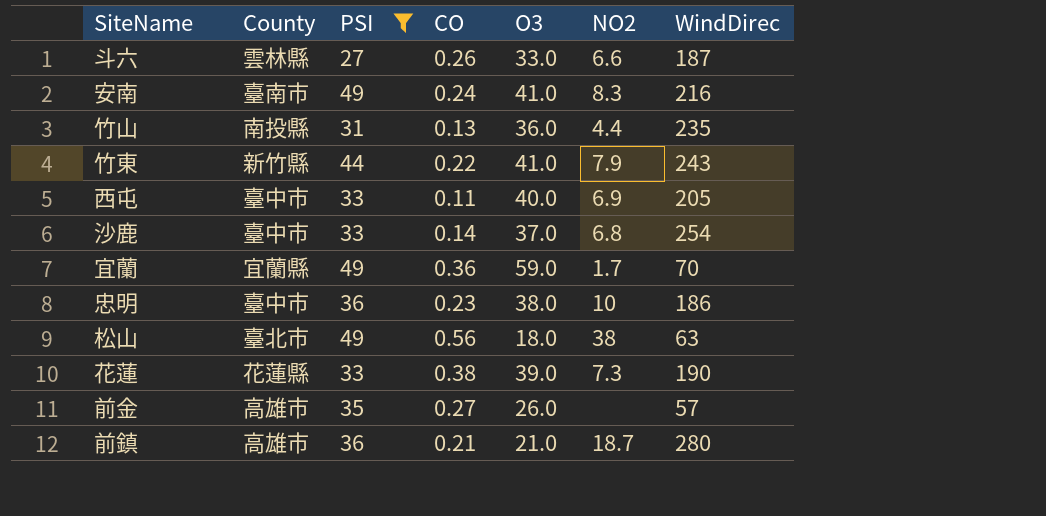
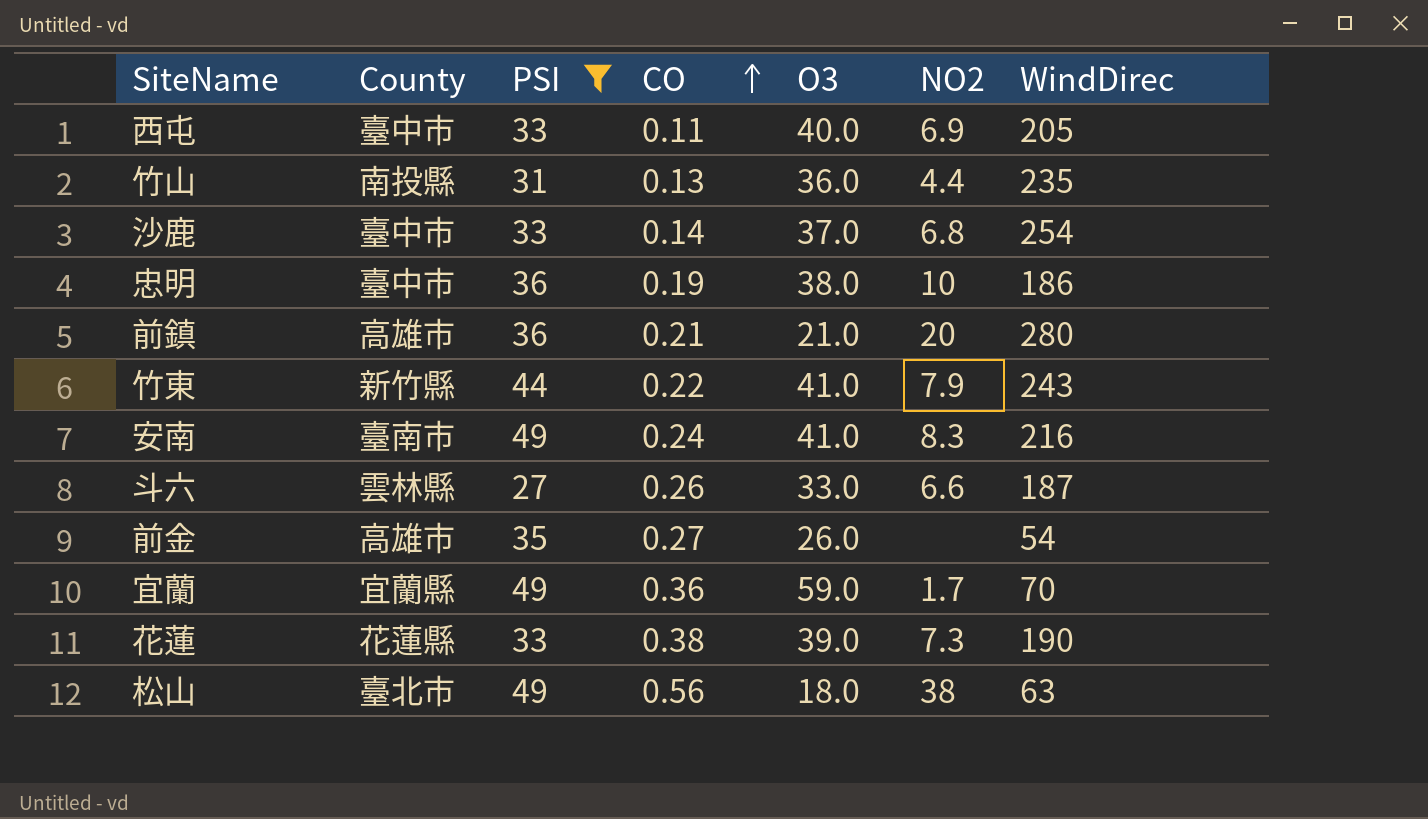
row order: none -> CO ascending
忠明 | CO: 0.23 -> 0.19
前鎮 | NO2: 18.7 -> 20
前金 | WindDirec: 57 -> 54

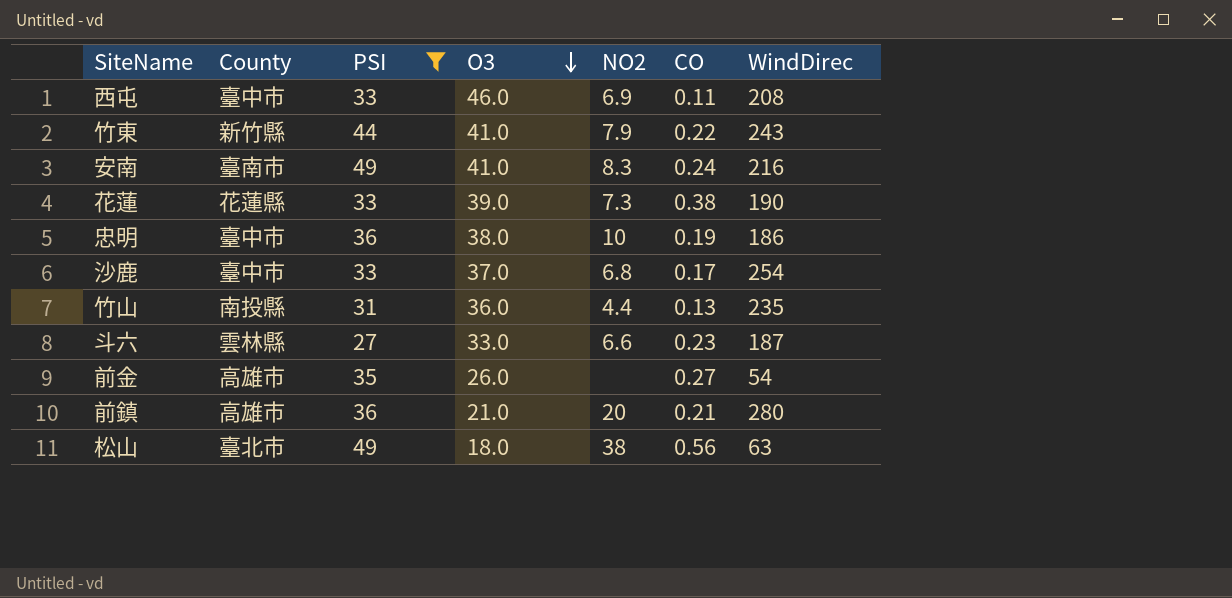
row order: CO ascending -> O3 descending
column CO | position: 4 -> 6
row 宜蘭: 宜蘭縣 | 49 | 0.36 | 59.0 | 1.7 | 70 -> none
西屯 | O3: 40.0 -> 46.0
西屯 | WindDirec: 205 -> 208
沙鹿 | CO: 0.14 -> 0.17
斗六 | CO: 0.26 -> 0.23

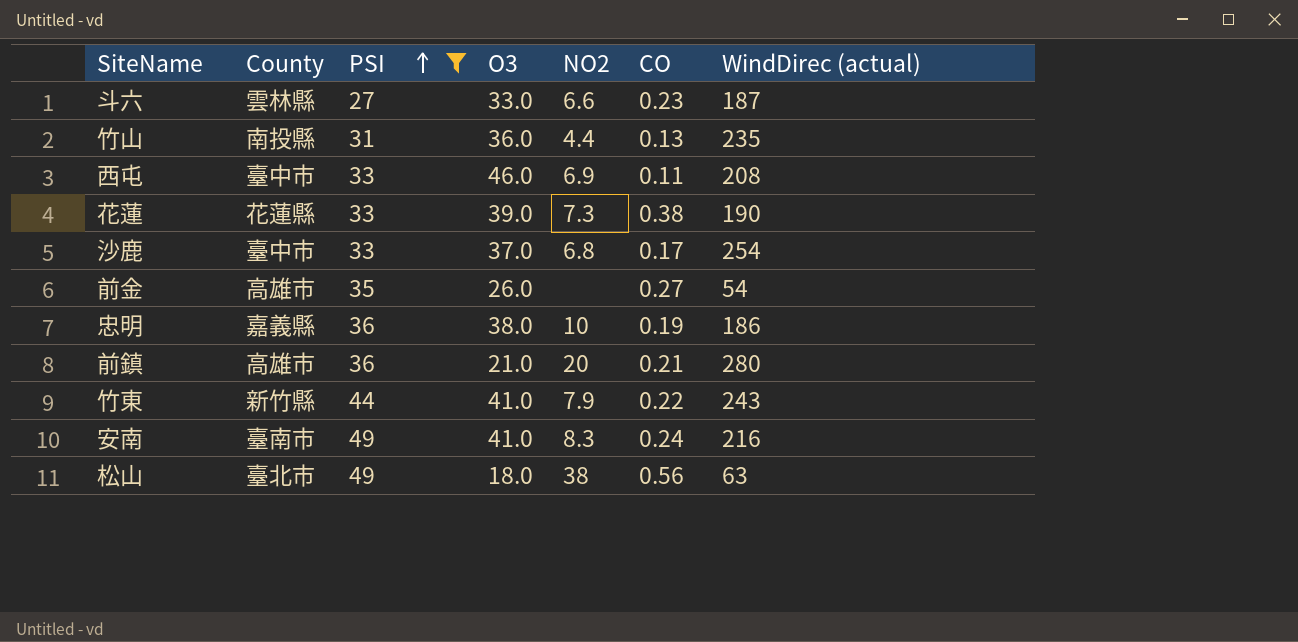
row order: O3 descending -> PSI ascending
column name: WindDirec -> WindDirec (actual)
忠明 | County: 臺中市 -> 嘉義縣

